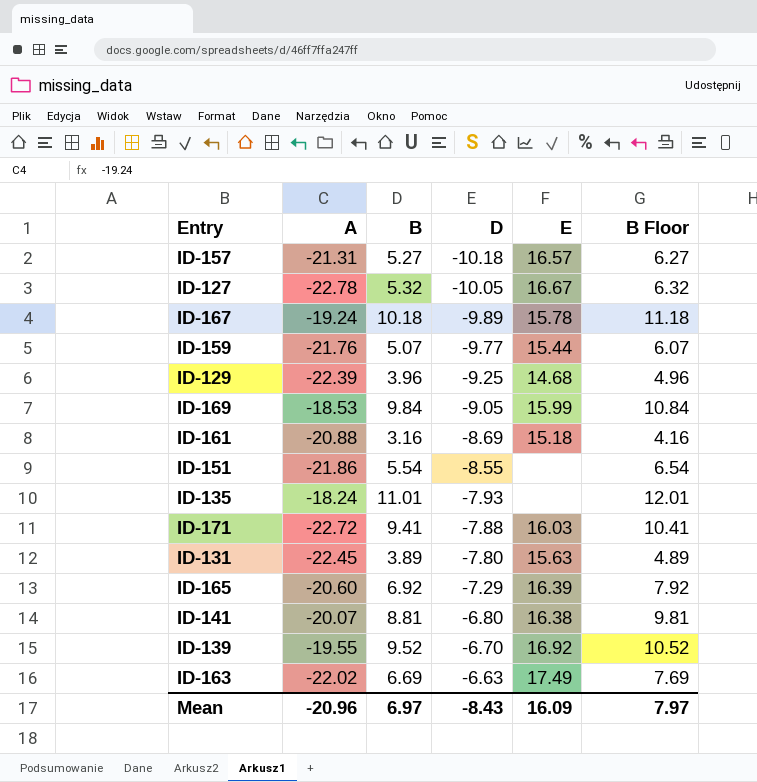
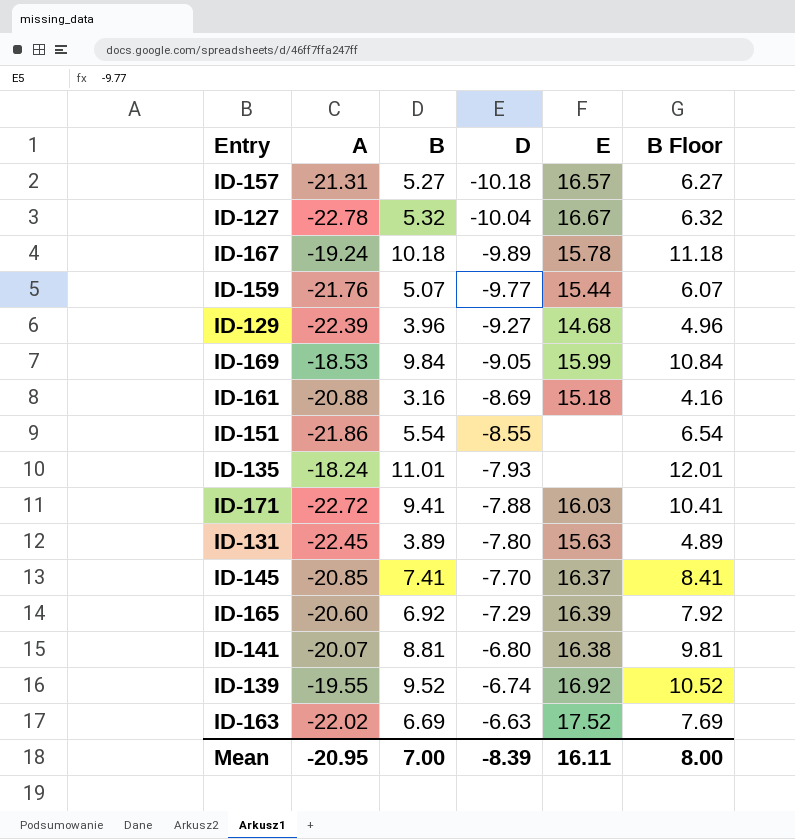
ID-127 | D: -10.05 -> -10.04
ID-129 | D: -9.25 -> -9.27
row ID-145: none -> -20.85 | 7.41 | -7.70 | 16.37 | 8.41
ID-139 | D: -6.70 -> -6.74
ID-163 | E: 17.49 -> 17.52
Mean | A: -20.96 -> -20.95
Mean | B: 6.97 -> 7.00
Mean | D: -8.43 -> -8.39
Mean | E: 16.09 -> 16.11
Mean | B Floor: 7.97 -> 8.00

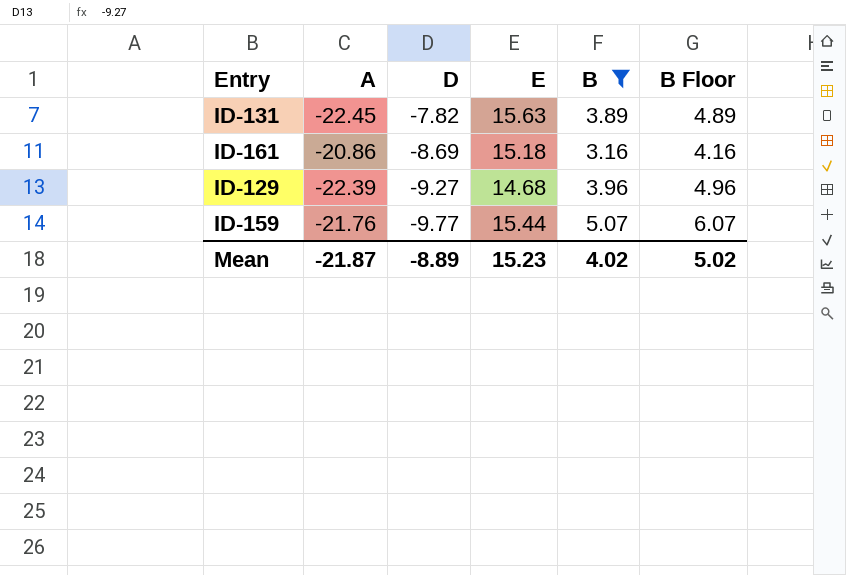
filter: none -> B <= 5.07
row order: D ascending -> D descending
column B | position: 3 -> 5
ID-131 | D: -7.80 -> -7.82
ID-161 | A: -20.88 -> -20.86
Mean | A: -20.95 -> -21.87
Mean | D: -8.39 -> -8.89
Mean | E: 16.11 -> 15.23
Mean | B: 7.00 -> 4.02
Mean | B Floor: 8.00 -> 5.02

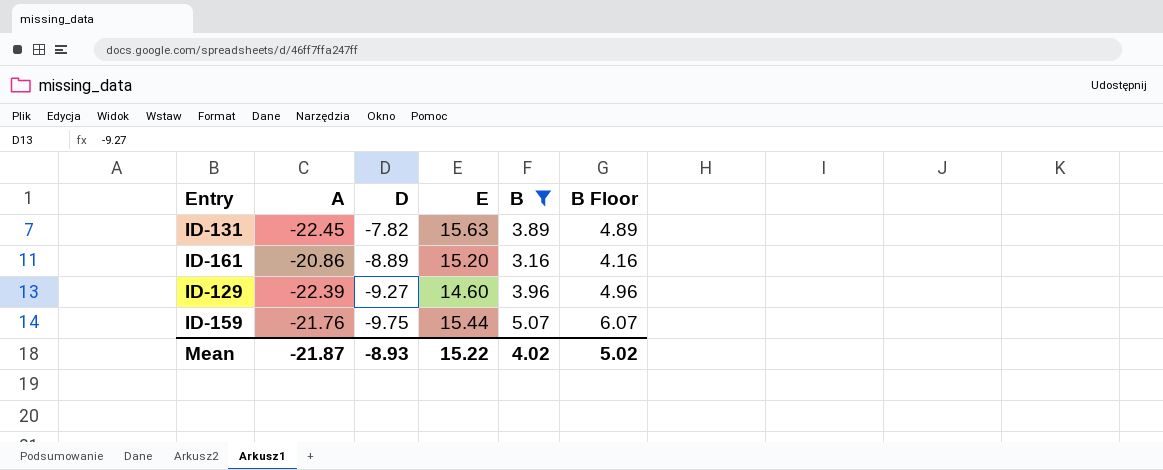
ID-161 | D: -8.69 -> -8.89
ID-161 | E: 15.18 -> 15.20
ID-129 | E: 14.68 -> 14.60
ID-159 | D: -9.77 -> -9.75
Mean | D: -8.89 -> -8.93
Mean | E: 15.23 -> 15.22

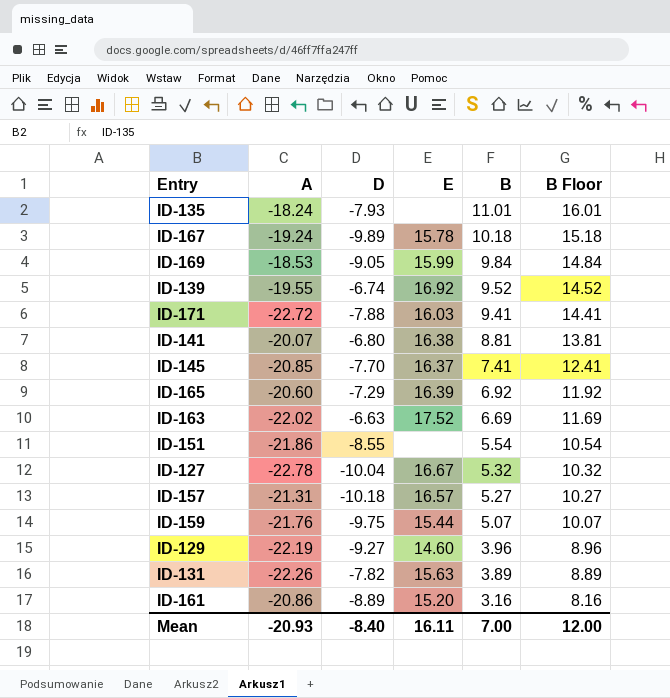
filter: B <= 5.07 -> none
row order: D descending -> B descending
column B Floor | formula: [B] + 1 -> [B] + 5
ID-129 | A: -22.39 -> -22.19
ID-131 | A: -22.45 -> -22.26
Mean | A: -21.87 -> -20.93
Mean | D: -8.93 -> -8.40
Mean | E: 15.22 -> 16.11
Mean | B: 4.02 -> 7.00
Mean | B Floor: 5.02 -> 12.00

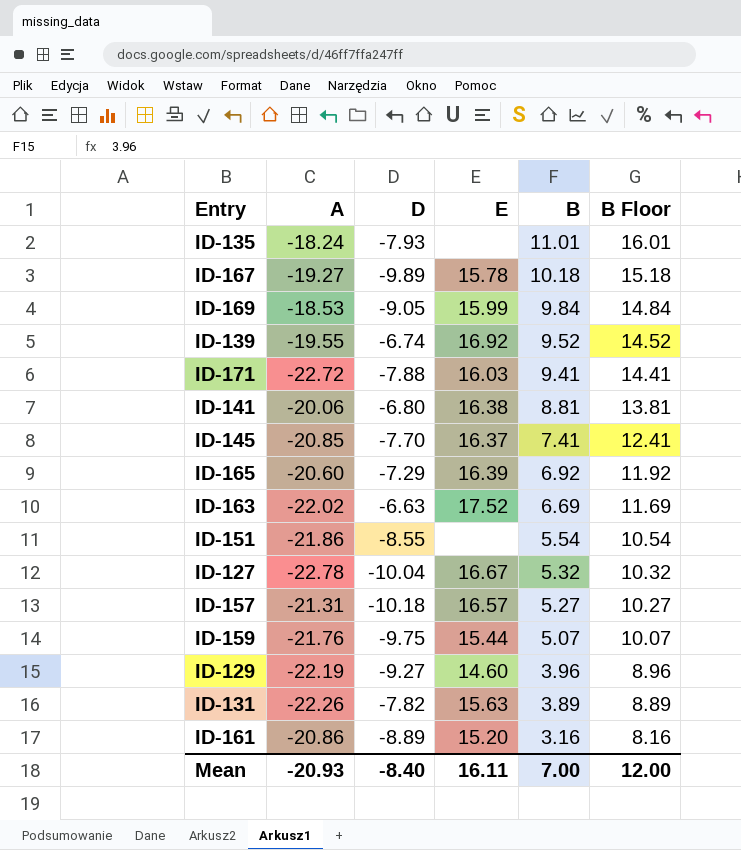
ID-167 | A: -19.24 -> -19.27
ID-141 | A: -20.07 -> -20.06

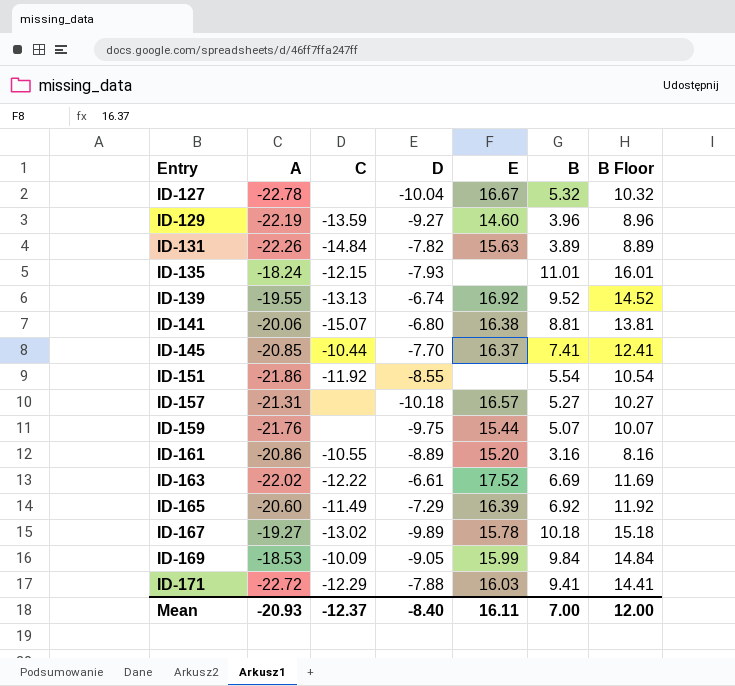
row order: B descending -> Entry ascending
column C | position: none -> 3
ID-163 | D: -6.63 -> -6.61

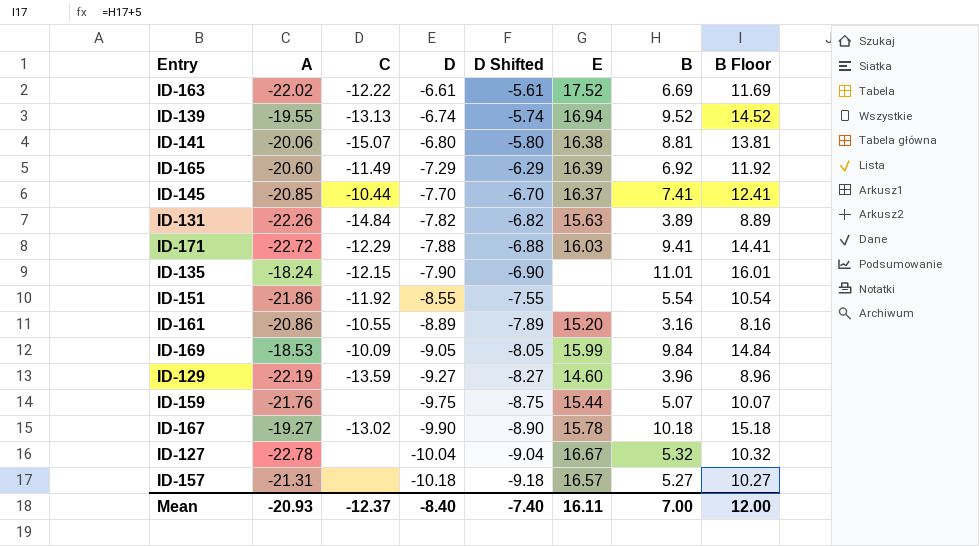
row order: Entry ascending -> D descending
column D Shifted | formula: none -> [D] + 1
ID-139 | E: 16.92 -> 16.94
ID-135 | D: -7.93 -> -7.90
ID-167 | D: -9.89 -> -9.90

